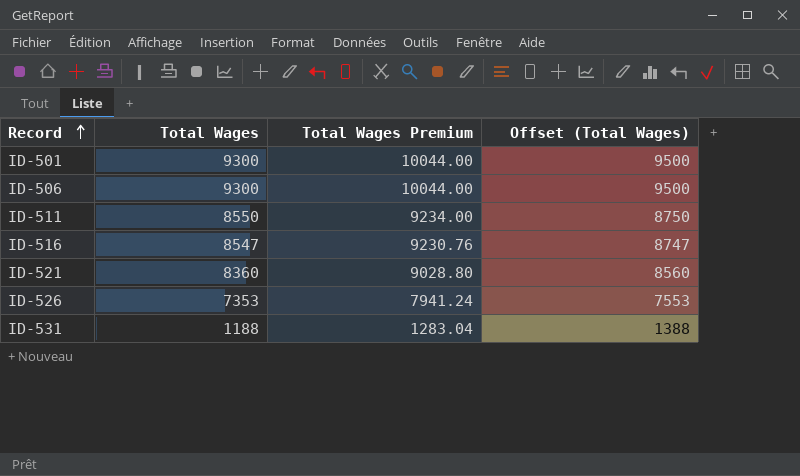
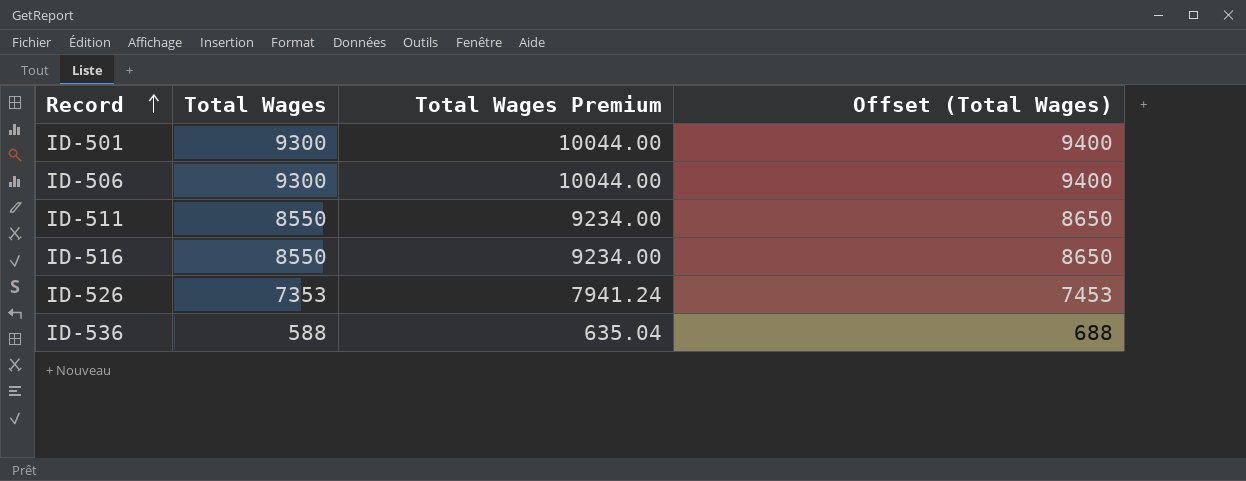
column Offset (Total Wages) | formula: [Total Wages] + 200 -> [Total Wages] + 100
row ID-521: 8360 | 9028.80 | 8560 -> none
row ID-531: 1188 | 1283.04 | 1388 -> none
ID-516 | Total Wages: 8547 -> 8550
ID-516 | Total Wages Premium: 9230.76 -> 9234.00
row ID-536: none -> 588 | 635.04 | 688

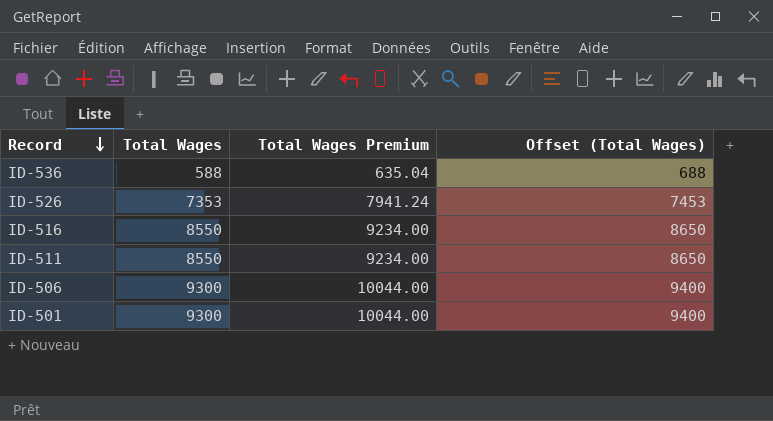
row order: Record ascending -> Record descending

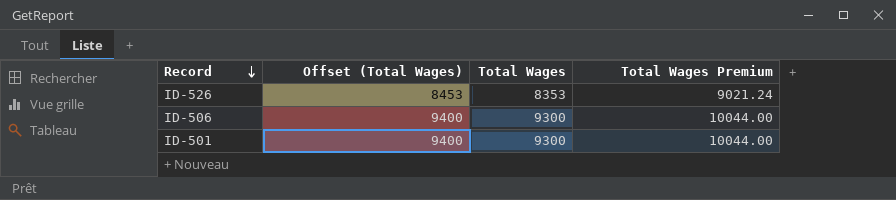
column Offset (Total Wages) | position: 4 -> 2
row ID-536: 588 | 635.04 | 688 -> none
row ID-516: 8550 | 9234.00 | 8650 -> none
row ID-511: 8550 | 9234.00 | 8650 -> none
ID-526 | Offset (Total Wages): 7453 -> 8453
ID-526 | Total Wages: 7353 -> 8353
ID-526 | Total Wages Premium: 7941.24 -> 9021.24

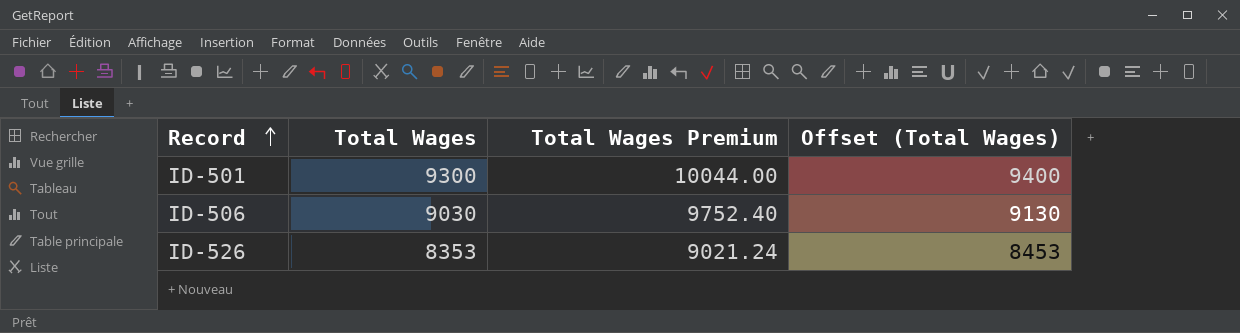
row order: Record descending -> Record ascending
column Offset (Total Wages) | position: 2 -> 4
ID-506 | Total Wages: 9300 -> 9030
ID-506 | Total Wages Premium: 10044.00 -> 9752.40
ID-506 | Offset (Total Wages): 9400 -> 9130

